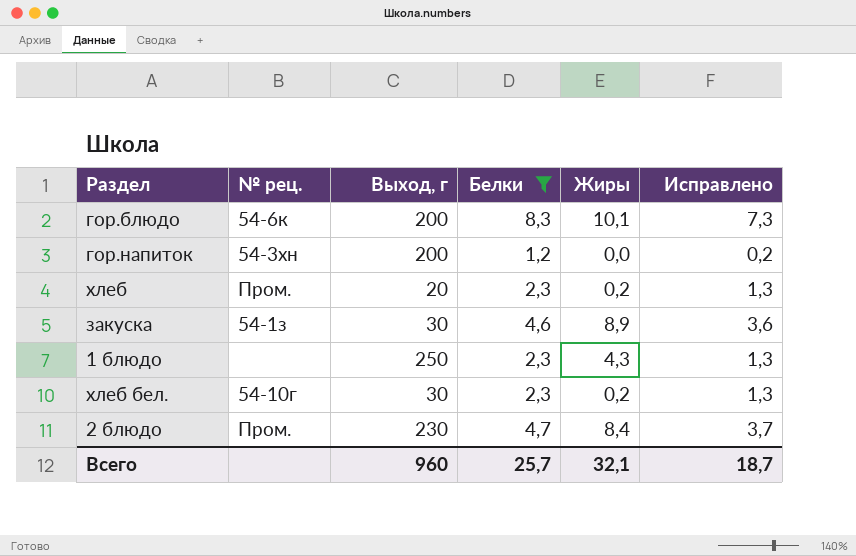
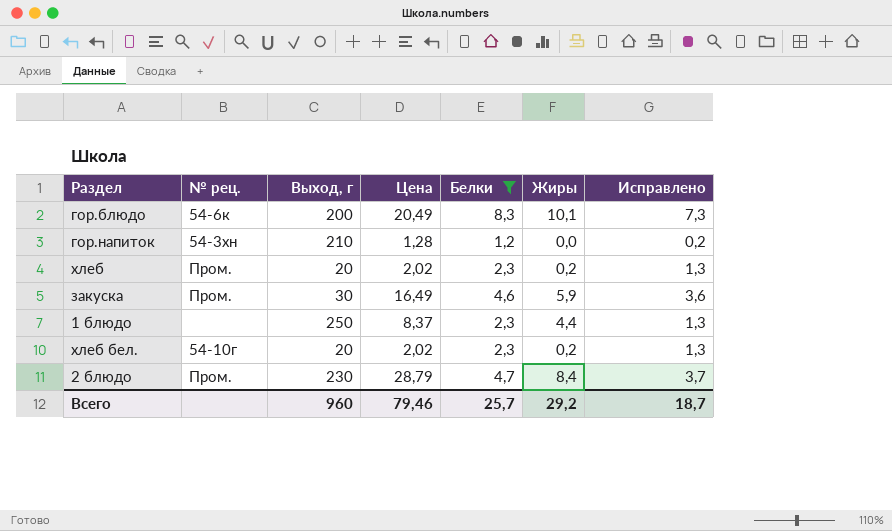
column Цена | position: none -> 4
гор.напиток | Выход, г: 200 -> 210
закуска | № рец.: 54-1з -> Пром.
закуска | Жиры: 8,9 -> 5,9
1 блюдо | Жиры: 4,3 -> 4,4
хлеб бел. | Выход, г: 30 -> 20
Всего | Жиры: 32,1 -> 29,2

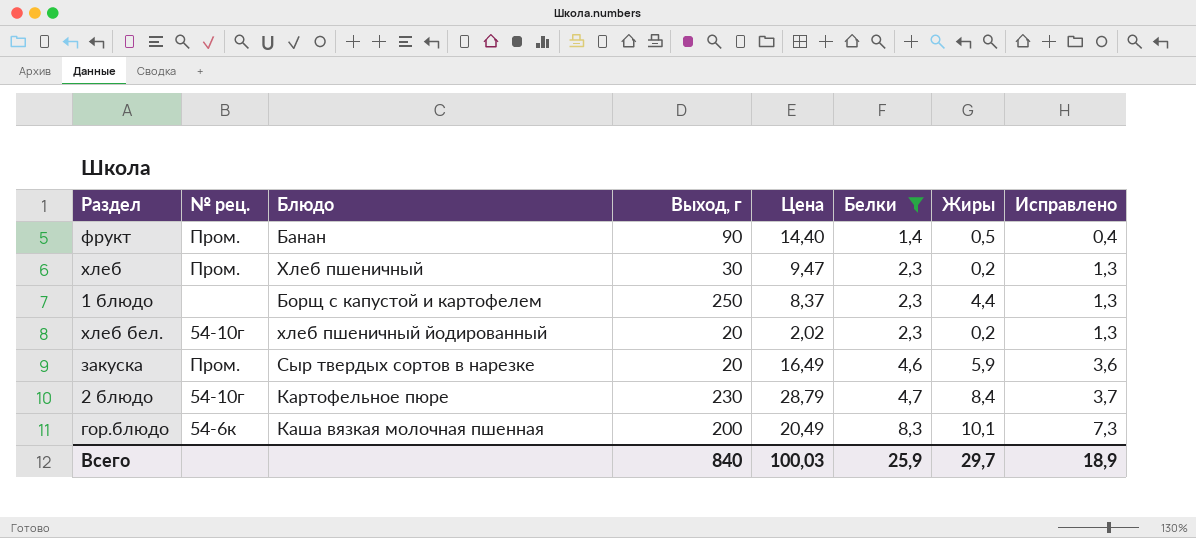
row order: none -> Белки ascending
column Блюдо | position: none -> 3
row гор.напиток: 54-3хн | 210 | 1,28 | 1,2 | 0,0 | 0,2 -> none
row фрукт: none -> Пром. | Банан | 90 | 14,40 | 1,4 | 0,5 | 0,4
хлеб | Выход, г: 20 -> 30
хлеб | Цена: 2,02 -> 9,47
закуска | Выход, г: 30 -> 20
2 блюдо | № рец.: Пром. -> 54-10г
Всего | Выход, г: 960 -> 840
Всего | Цена: 79,46 -> 100,03
Всего | Белки: 25,7 -> 25,9
Всего | Жиры: 29,2 -> 29,7
Всего | Исправлено: 18,7 -> 18,9

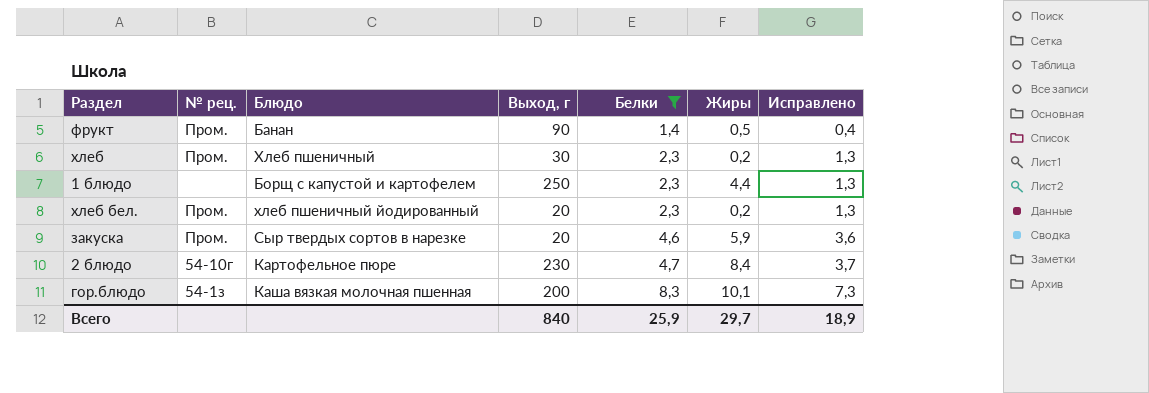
column Цена | position: 5 -> none
хлеб бел. | № рец.: 54-10г -> Пром.
гор.блюдо | № рец.: 54-6к -> 54-1з

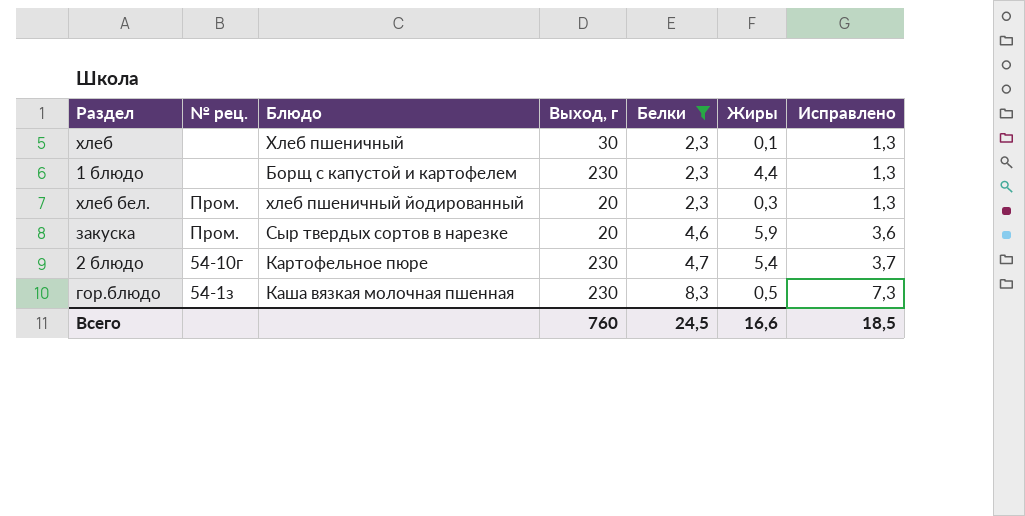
row фрукт: Пром. | Банан | 90 | 1,4 | 0,5 | 0,4 -> none
хлеб | № рец.: Пром. -> none
хлеб | Жиры: 0,2 -> 0,1
1 блюдо | Выход, г: 250 -> 230
хлеб бел. | Жиры: 0,2 -> 0,3
2 блюдо | Жиры: 8,4 -> 5,4
гор.блюдо | Выход, г: 200 -> 230
гор.блюдо | Жиры: 10,1 -> 0,5
Всего | Выход, г: 840 -> 760
Всего | Белки: 25,9 -> 24,5
Всего | Жиры: 29,7 -> 16,6
Всего | Исправлено: 18,9 -> 18,5

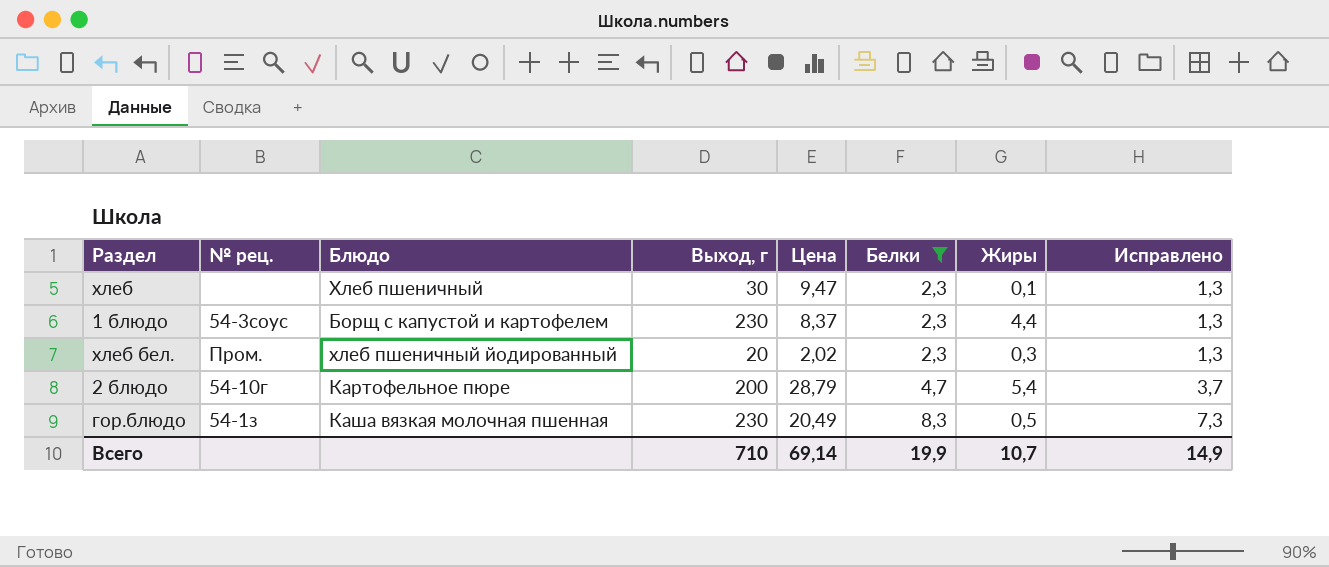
column Цена | position: none -> 5
row закуска: Пром. | Сыр твердых сортов в нарезке | 20 | 4,6 | 5,9 | 3,6 -> none
1 блюдо | № рец.: none -> 54-3соус
2 блюдо | Выход, г: 230 -> 200
Всего | Выход, г: 760 -> 710
Всего | Белки: 24,5 -> 19,9
Всего | Жиры: 16,6 -> 10,7
Всего | Исправлено: 18,5 -> 14,9

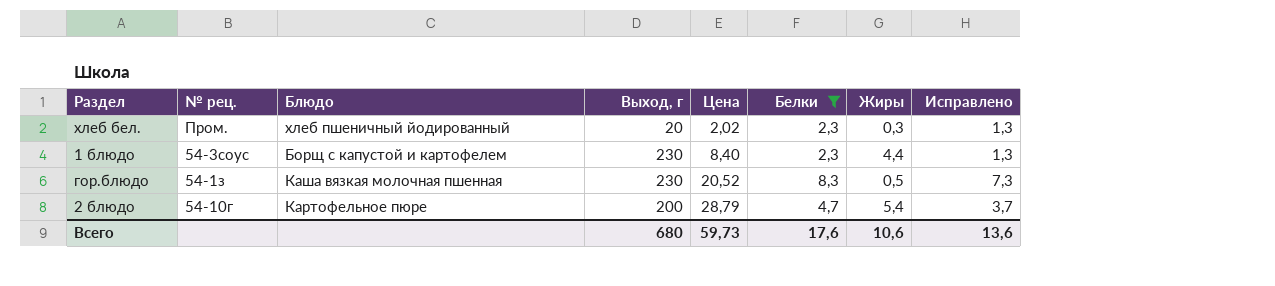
row order: Белки ascending -> Цена ascending
row хлеб: none | Хлеб пшеничный | 30 | 9,47 | 2,3 | 0,1 | 1,3 -> none
1 блюдо | Цена: 8,37 -> 8,40
гор.блюдо | Цена: 20,49 -> 20,52
Всего | Выход, г: 710 -> 680
Всего | Цена: 69,14 -> 59,73
Всего | Белки: 19,9 -> 17,6
Всего | Жиры: 10,7 -> 10,6
Всего | Исправлено: 14,9 -> 13,6

